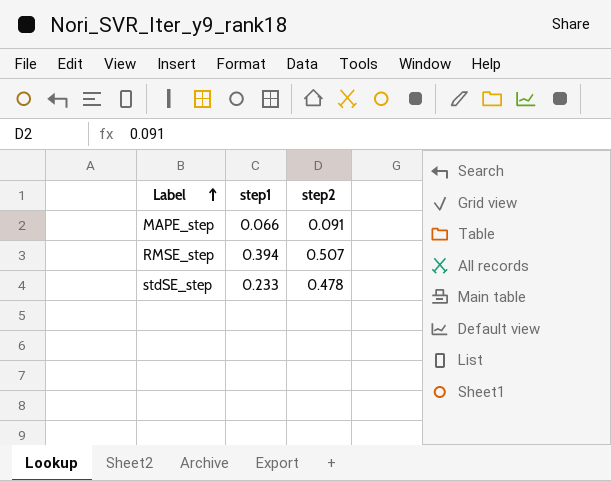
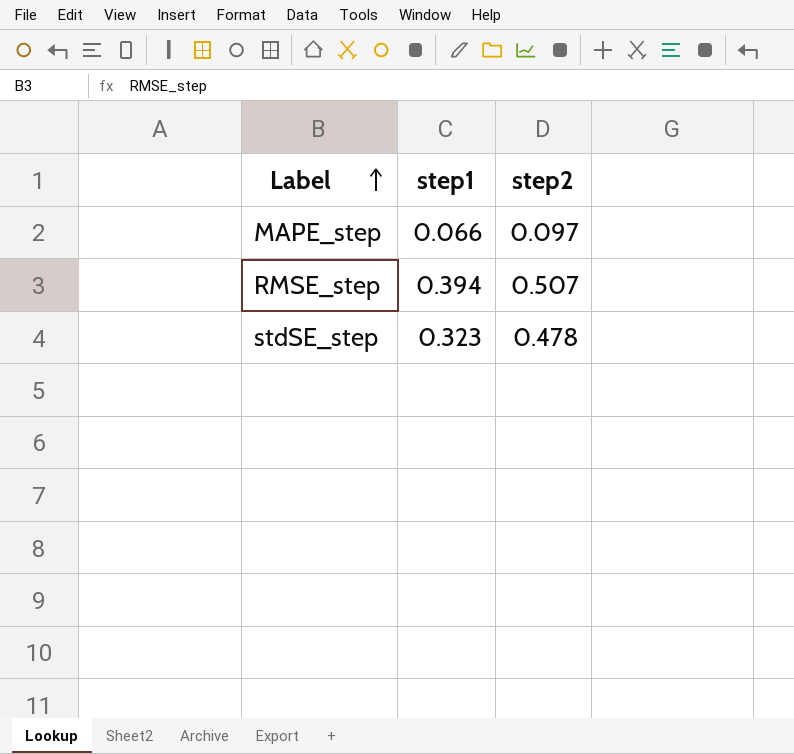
MAPE_step | step2: 0.091 -> 0.097
stdSE_step | step1: 0.233 -> 0.323

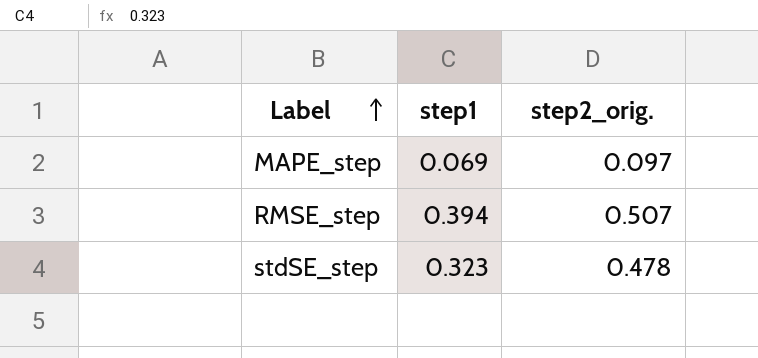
column name: step2 -> step2_orig.
MAPE_step | step1: 0.066 -> 0.069

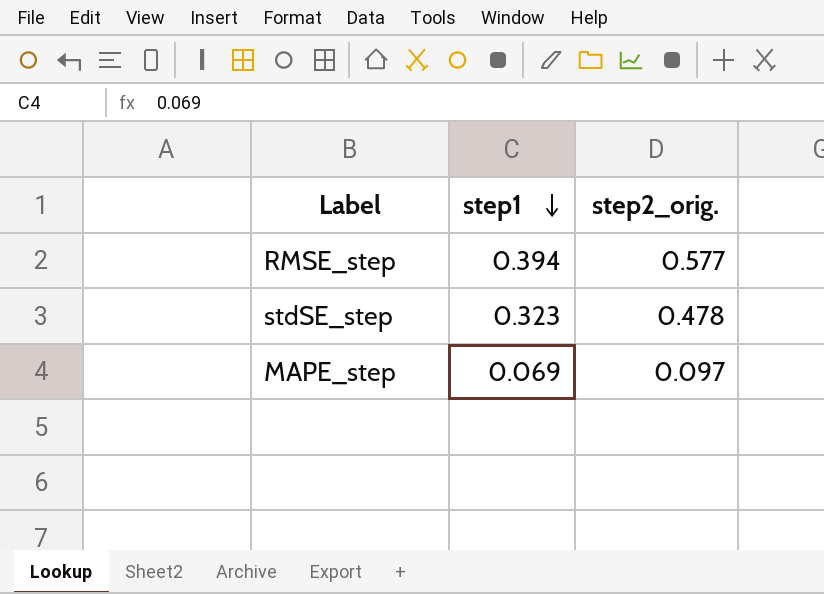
row order: Label ascending -> step1 descending
RMSE_step | step2_orig.: 0.507 -> 0.577

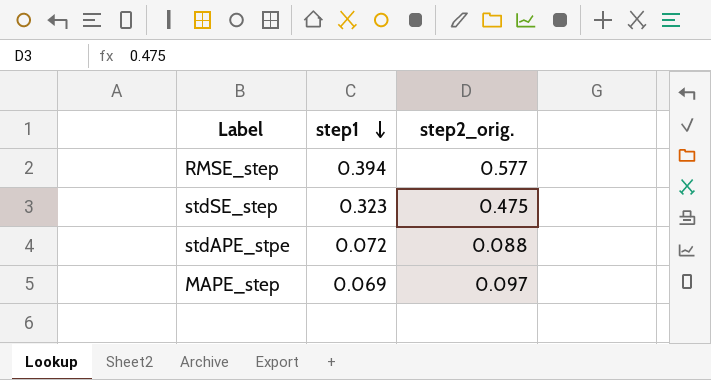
stdSE_step | step2_orig.: 0.478 -> 0.475
row stdAPE_stpe: none -> 0.072 | 0.088

